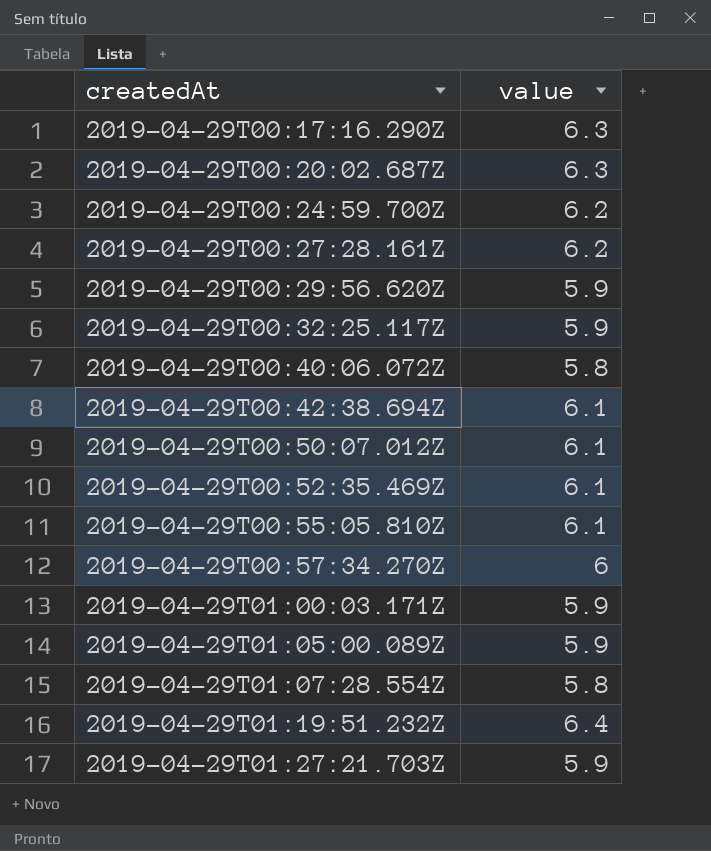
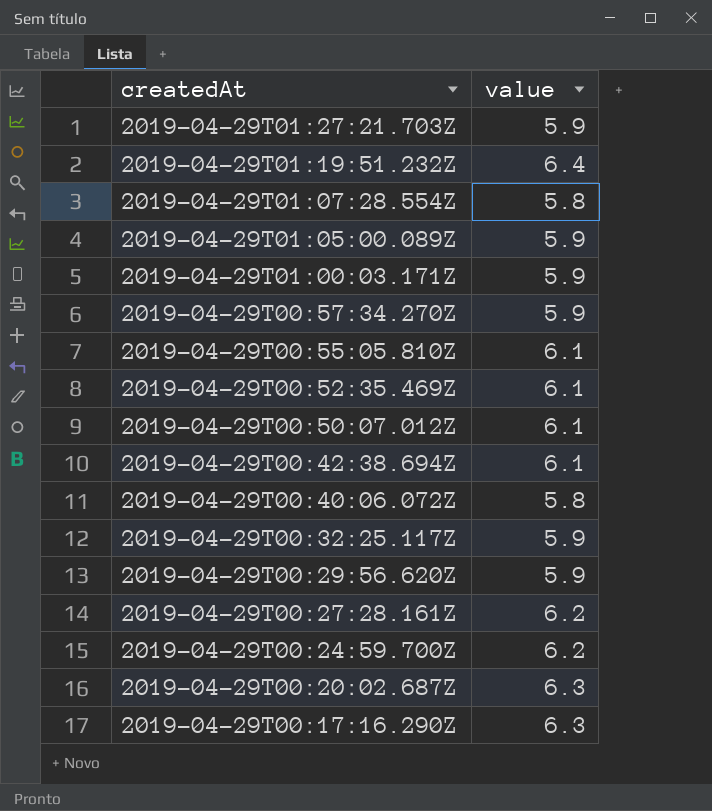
row order: createdAt ascending -> createdAt descending
2019-04-29T00:57:34.270Z | value: 6 -> 5.9

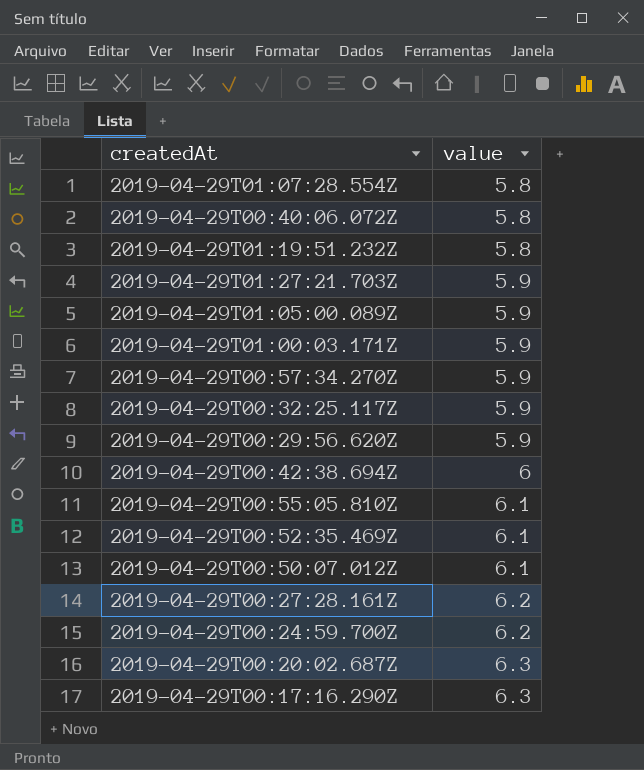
row order: createdAt descending -> value ascending
2019-04-29T01:19:51.232Z | value: 6.4 -> 5.8
2019-04-29T00:42:38.694Z | value: 6.1 -> 6

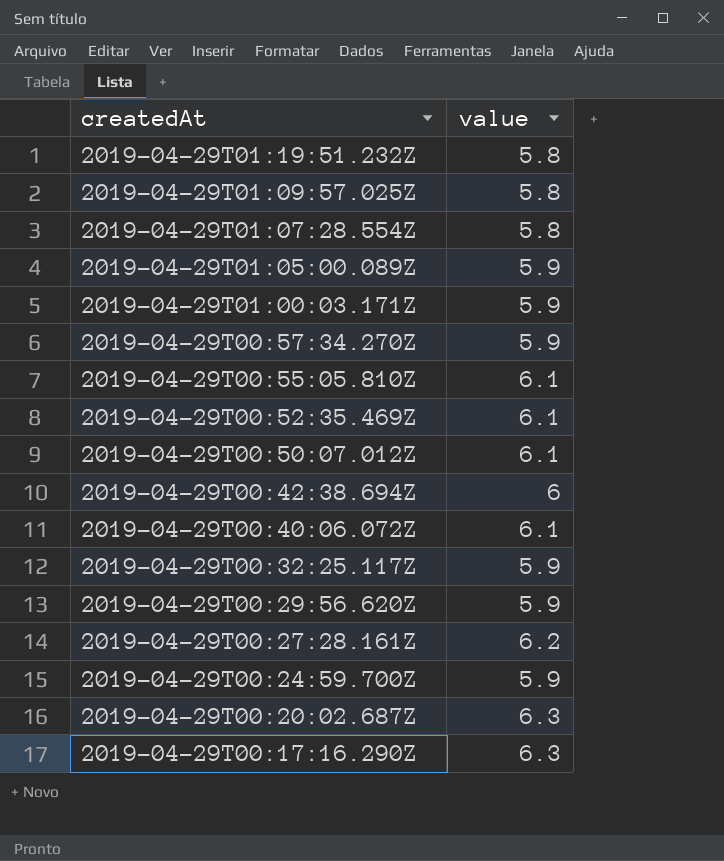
row order: value ascending -> createdAt descending
row 2019-04-29T01:27:21.703Z: 5.9 -> none
row 2019-04-29T01:09:57.025Z: none -> 5.8
2019-04-29T00:40:06.072Z | value: 5.8 -> 6.1
2019-04-29T00:24:59.700Z | value: 6.2 -> 5.9

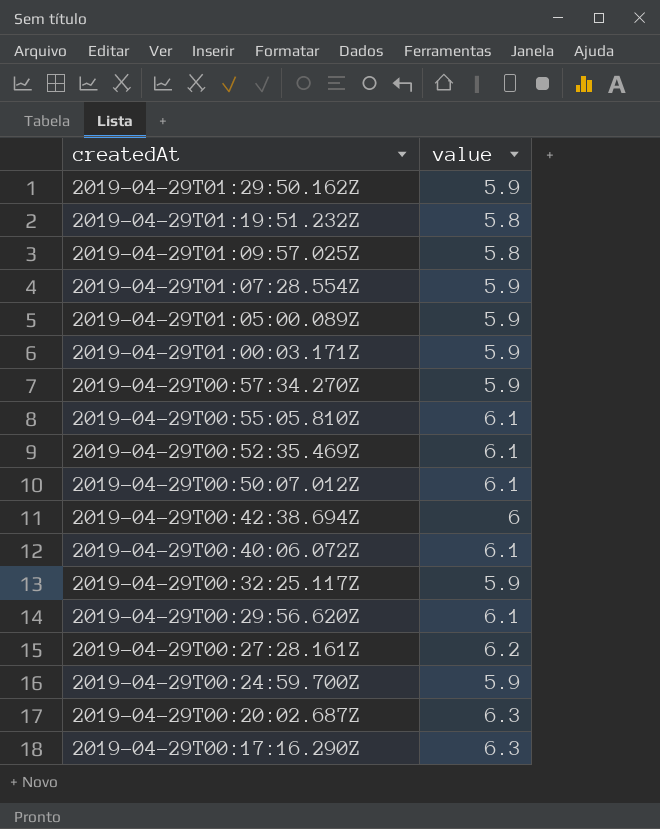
row 2019-04-29T01:29:50.162Z: none -> 5.9
2019-04-29T01:07:28.554Z | value: 5.8 -> 5.9
2019-04-29T00:29:56.620Z | value: 5.9 -> 6.1

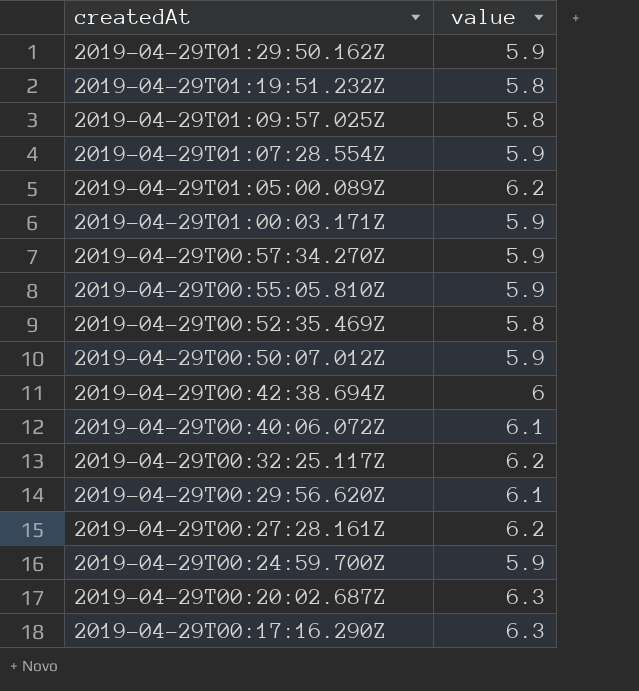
2019-04-29T01:05:00.089Z | value: 5.9 -> 6.2
2019-04-29T00:55:05.810Z | value: 6.1 -> 5.9
2019-04-29T00:52:35.469Z | value: 6.1 -> 5.8
2019-04-29T00:50:07.012Z | value: 6.1 -> 5.9
2019-04-29T00:32:25.117Z | value: 5.9 -> 6.2

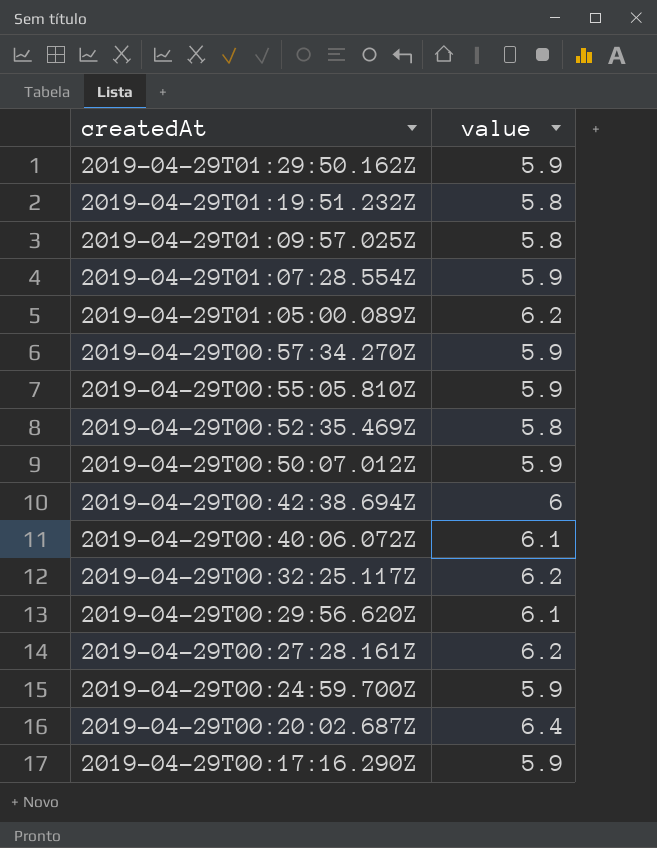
row 2019-04-29T01:00:03.171Z: 5.9 -> none
2019-04-29T00:20:02.687Z | value: 6.3 -> 6.4
2019-04-29T00:17:16.290Z | value: 6.3 -> 5.9

